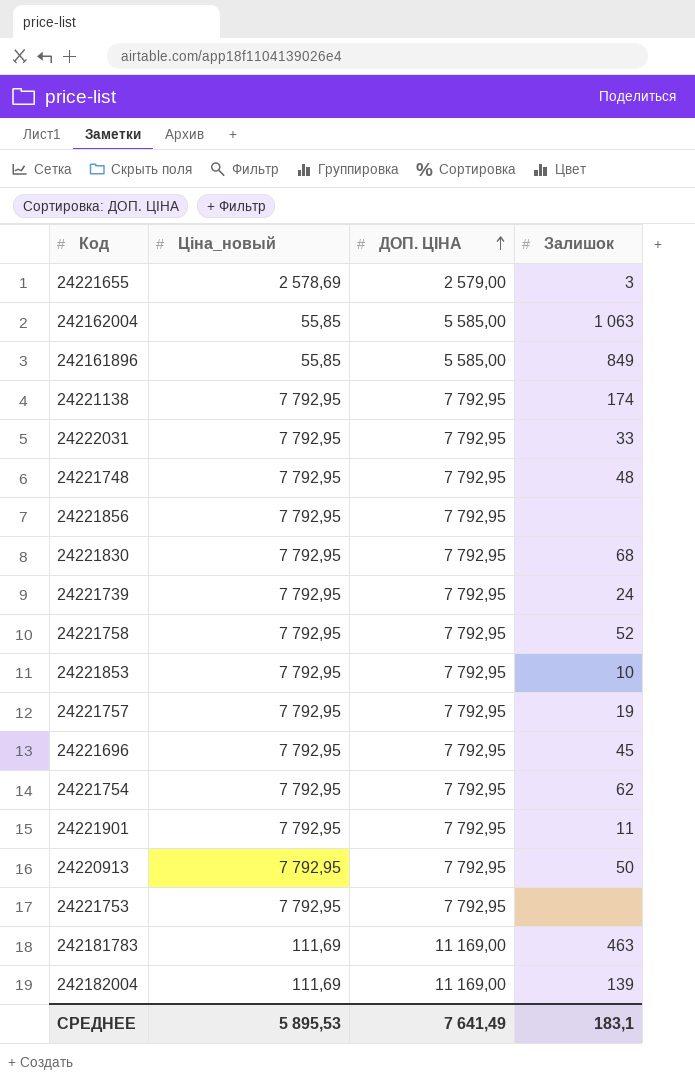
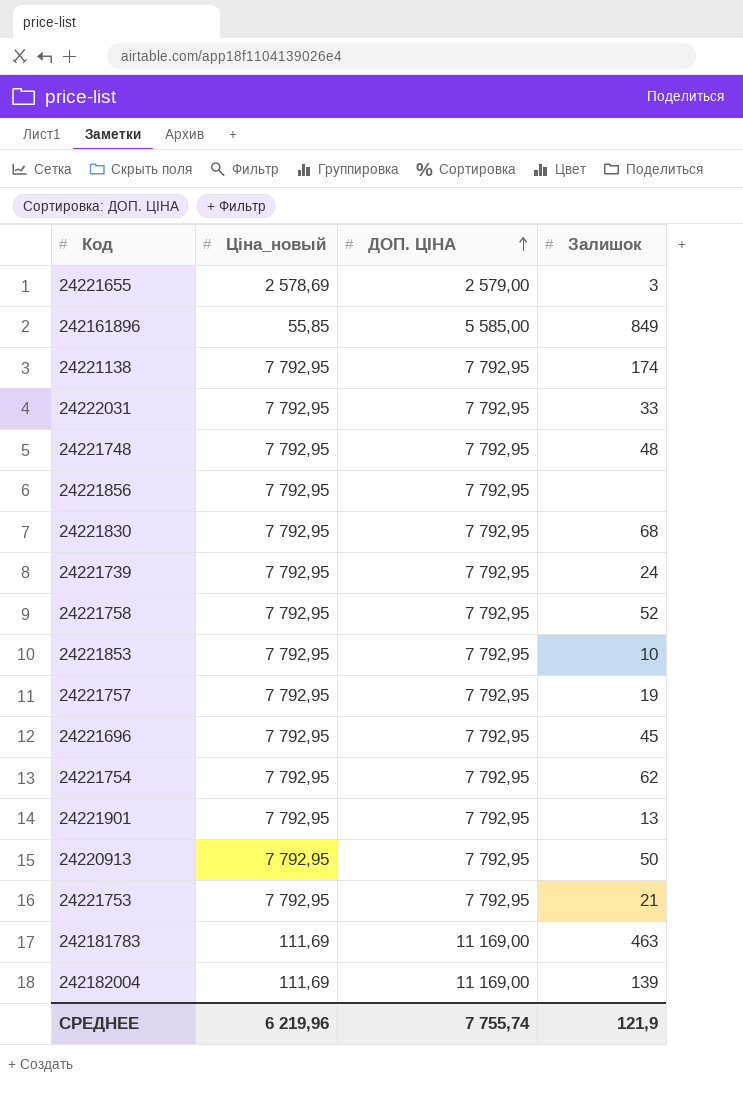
row 242162004: 55,85 | 5 585,00 | 1 063 -> none
24221901 | Залишок: 11 -> 13
24221753 | Залишок: none -> 21
СРЕДНЕЕ | Ціна_новый: 5 895,53 -> 6 219,96
СРЕДНЕЕ | ДОП. ЦІНА: 7 641,49 -> 7 755,74
СРЕДНЕЕ | Залишок: 183,1 -> 121,9

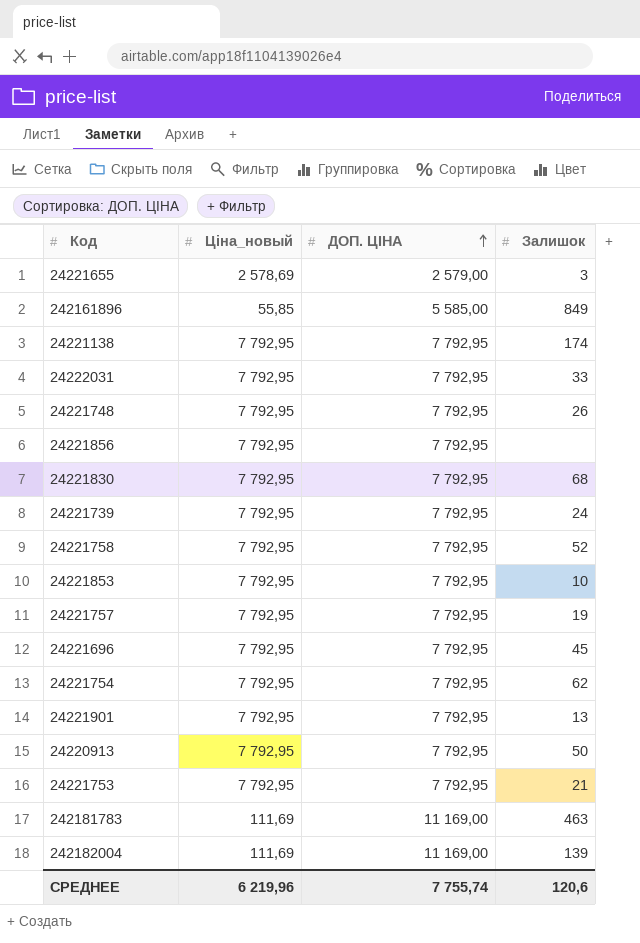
24221748 | Залишок: 48 -> 26
СРЕДНЕЕ | Залишок: 121,9 -> 120,6

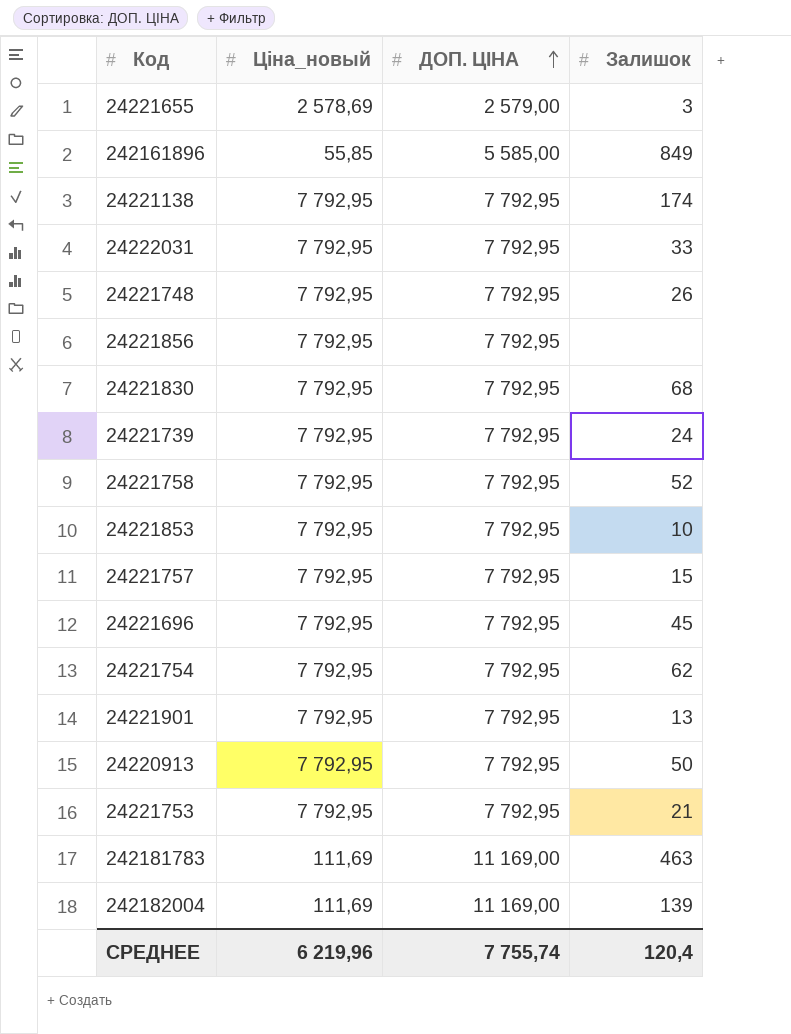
24221757 | Залишок: 19 -> 15
СРЕДНЕЕ | Залишок: 120,6 -> 120,4

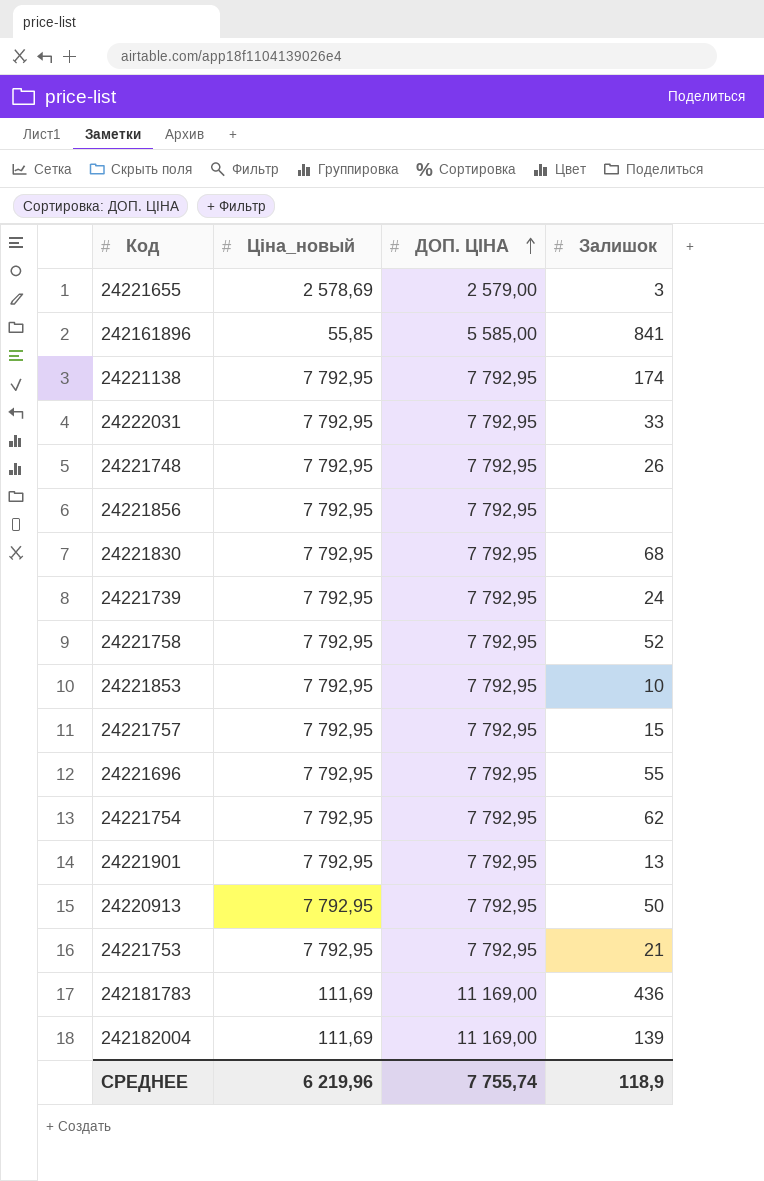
242161896 | Залишок: 849 -> 841
24221696 | Залишок: 45 -> 55
242181783 | Залишок: 463 -> 436
СРЕДНЕЕ | Залишок: 120,4 -> 118,9

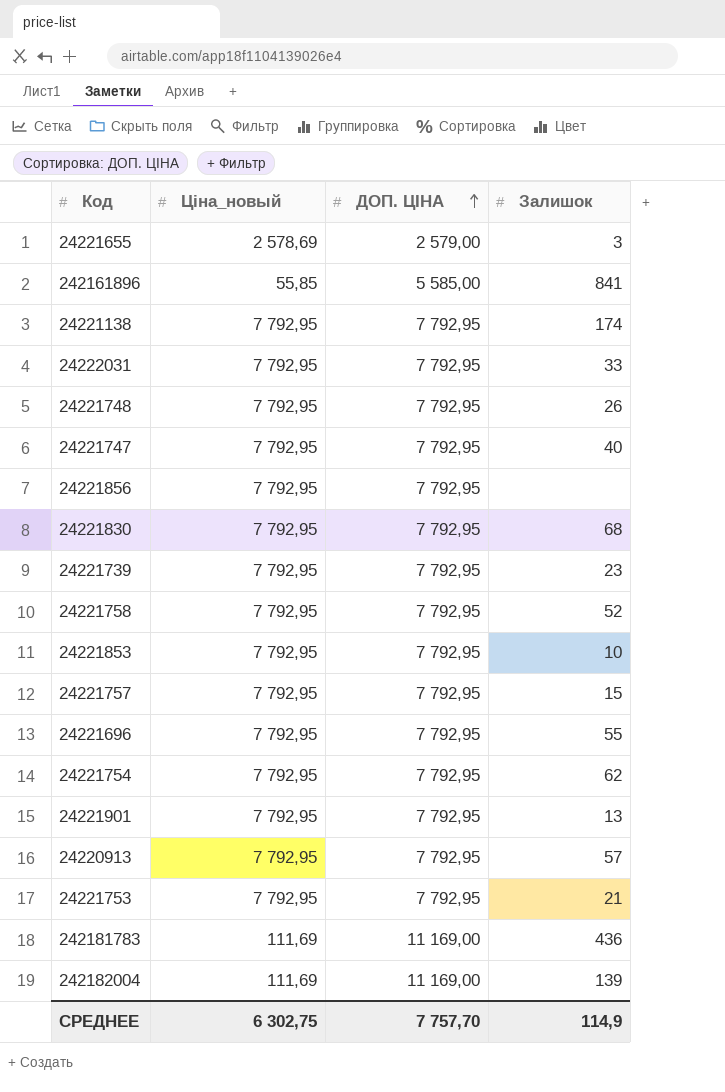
row 24221747: none -> 7 792,95 | 7 792,95 | 40
24221739 | Залишок: 24 -> 23
24220913 | Залишок: 50 -> 57
СРЕДНЕЕ | Ціна_новый: 6 219,96 -> 6 302,75
СРЕДНЕЕ | ДОП. ЦІНА: 7 755,74 -> 7 757,70
СРЕДНЕЕ | Залишок: 118,9 -> 114,9

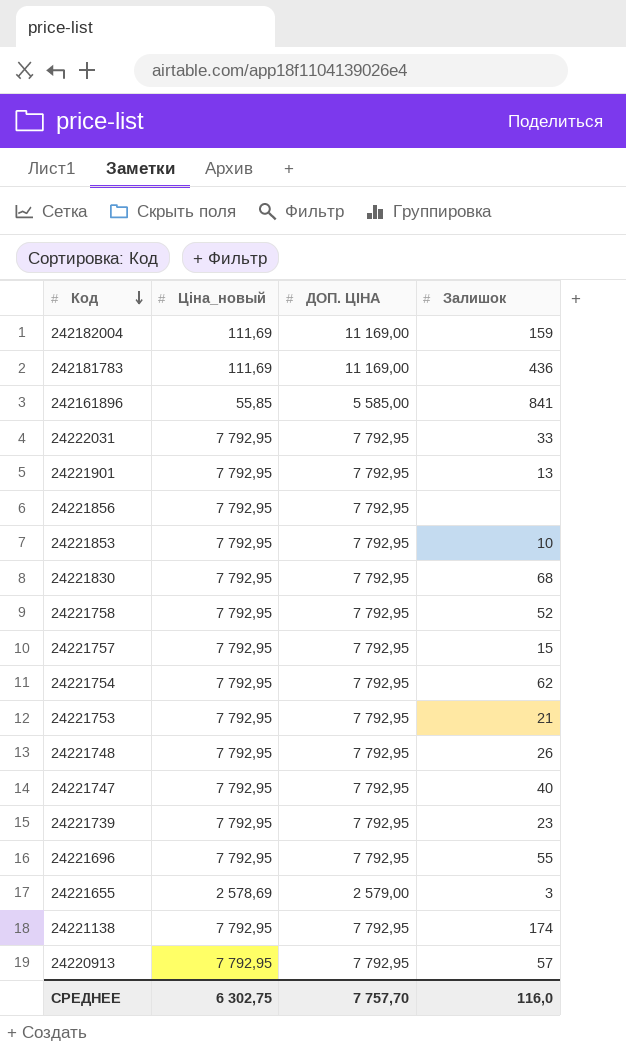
row order: ДОП. ЦІНА ascending -> Код descending
242182004 | Залишок: 139 -> 159
СРЕДНЕЕ | Залишок: 114,9 -> 116,0

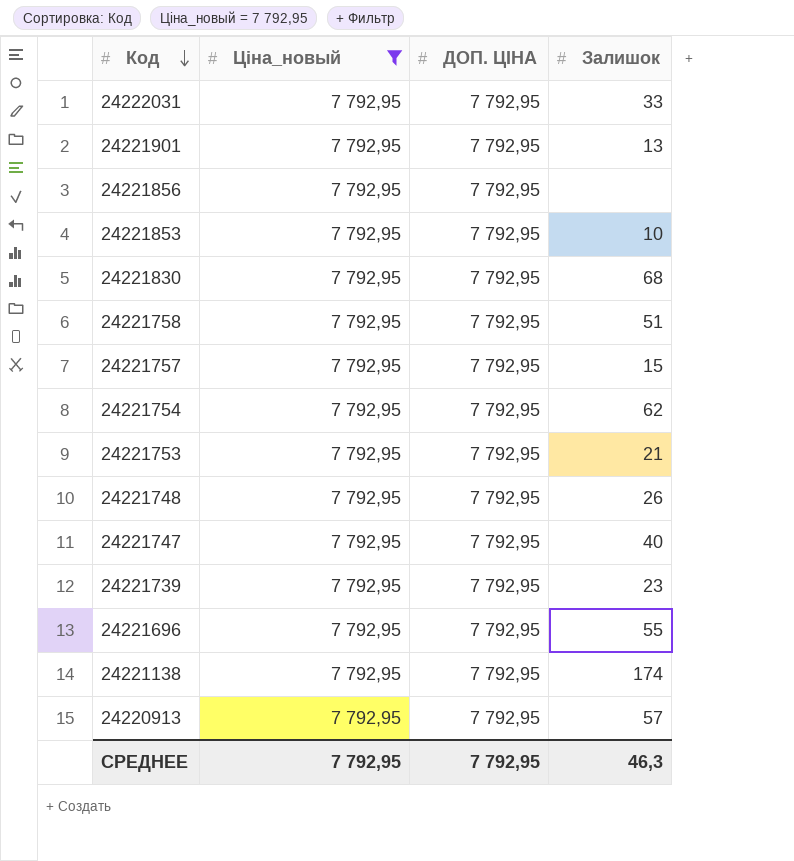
filter: none -> Ціна_новый = 7 792,95
24221758 | Залишок: 52 -> 51
СРЕДНЕЕ | Ціна_новый: 6 302,75 -> 7 792,95
СРЕДНЕЕ | ДОП. ЦІНА: 7 757,70 -> 7 792,95
СРЕДНЕЕ | Залишок: 116,0 -> 46,3

